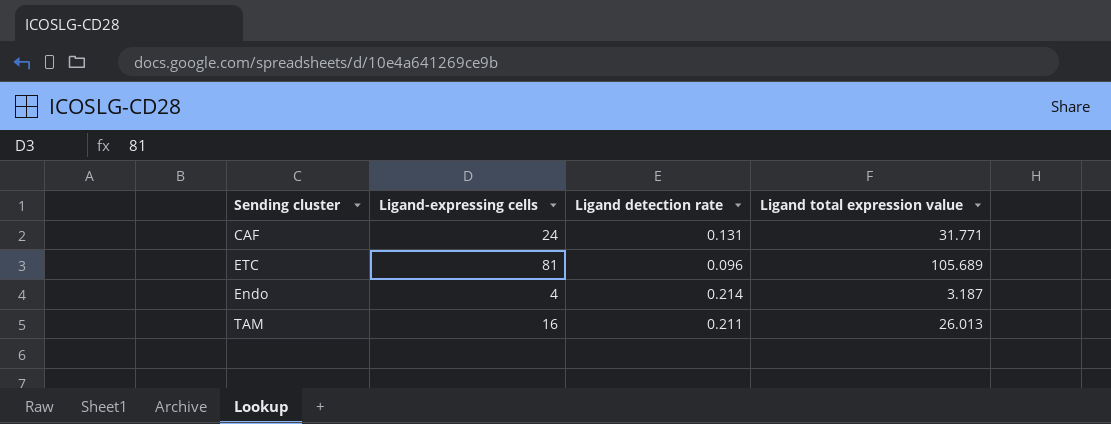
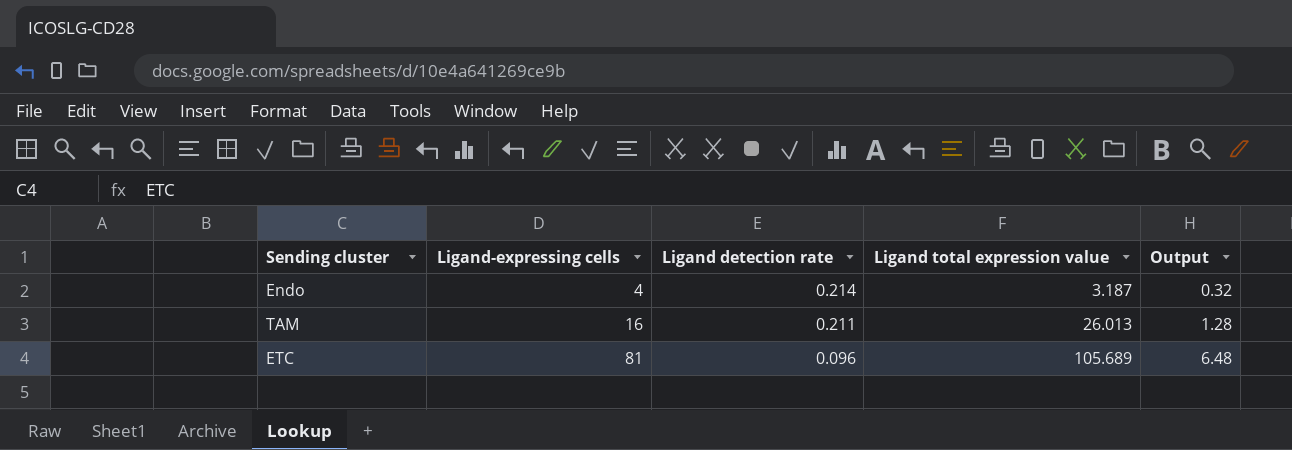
row order: none -> Ligand-expressing cells ascending
column Output | formula: none -> [Ligand-expressing cells] * 0.08
row CAF: 24 | 0.131 | 31.771 -> none

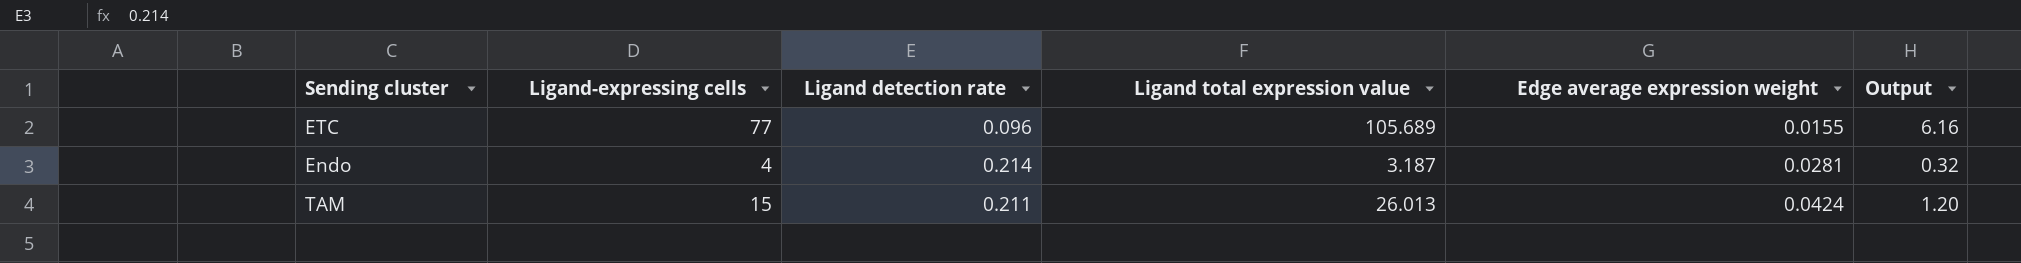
row order: Ligand-expressing cells ascending -> Edge average expression weight ascending
column Edge average expression weight | position: none -> 5
ETC | Ligand-expressing cells: 81 -> 77
ETC | Output: 6.48 -> 6.16
TAM | Ligand-expressing cells: 16 -> 15
TAM | Output: 1.28 -> 1.20

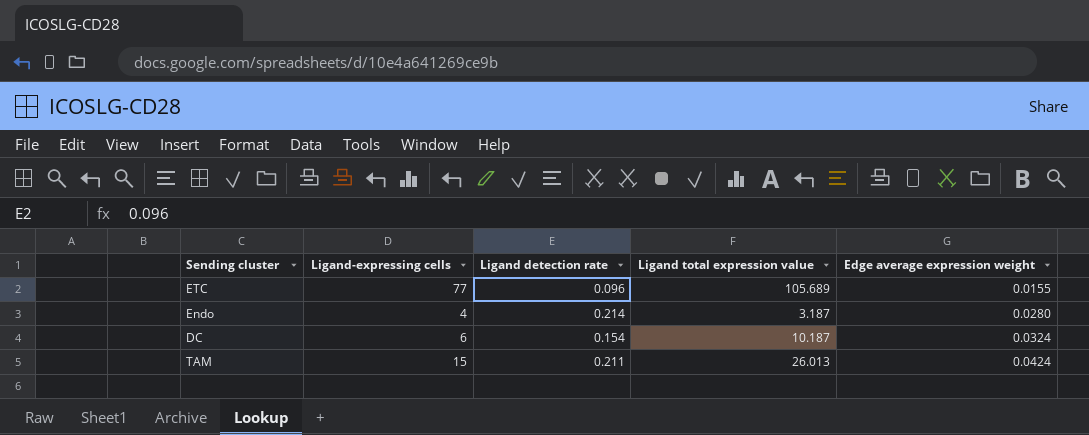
column Output | formula: [Ligand-expressing cells] * 0.08 -> none
Endo | Edge average expression weight: 0.0281 -> 0.0280
row DC: none -> 6 | 0.154 | 10.187 | 0.0324

